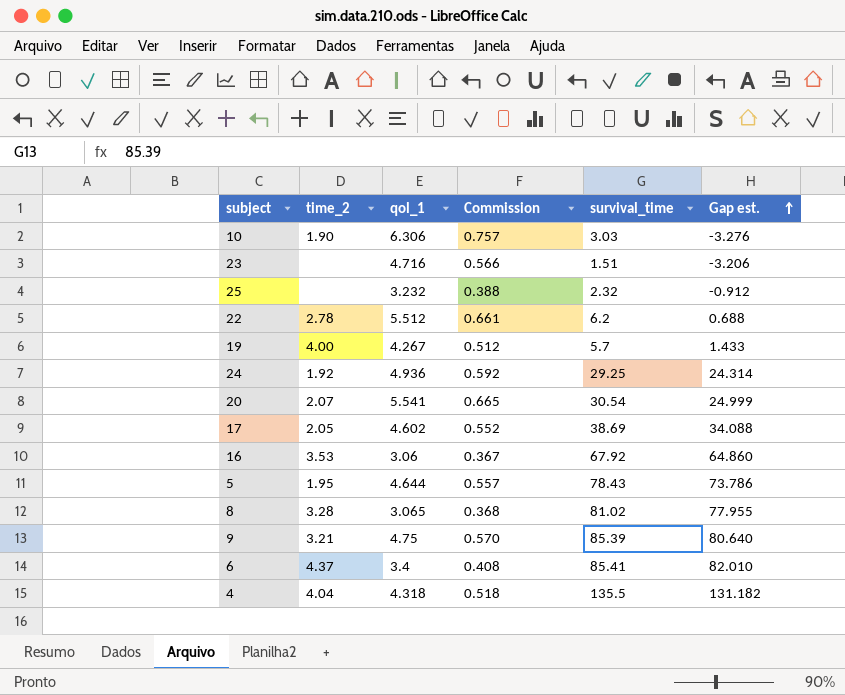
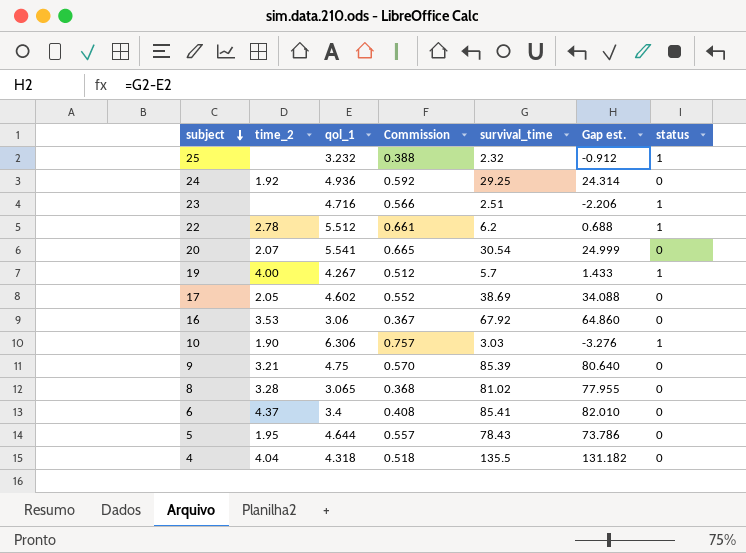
row order: Gap est. ascending -> subject descending
column status | position: none -> 7
23 | survival_time: 1.51 -> 2.51
23 | Gap est.: -3.206 -> -2.206

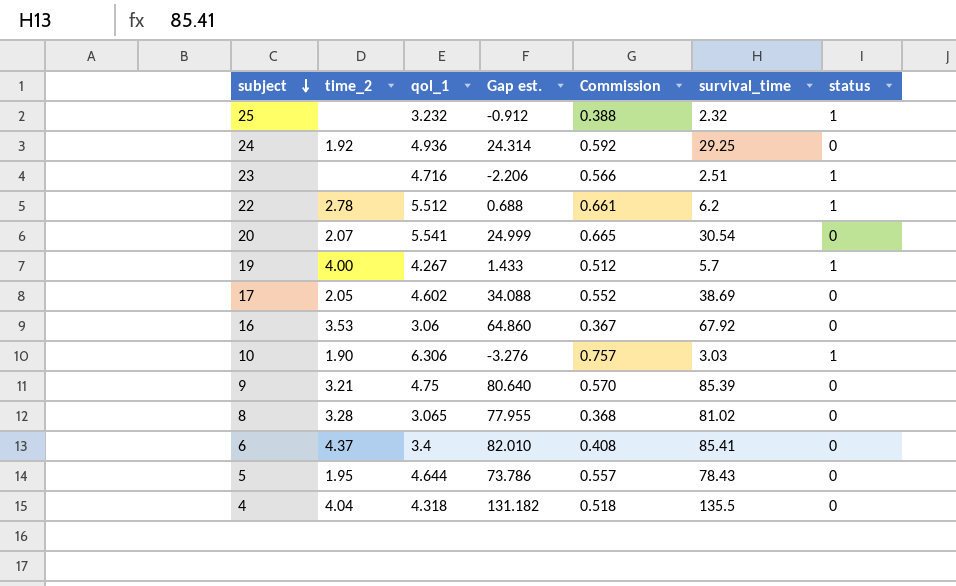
column Gap est. | position: 6 -> 4

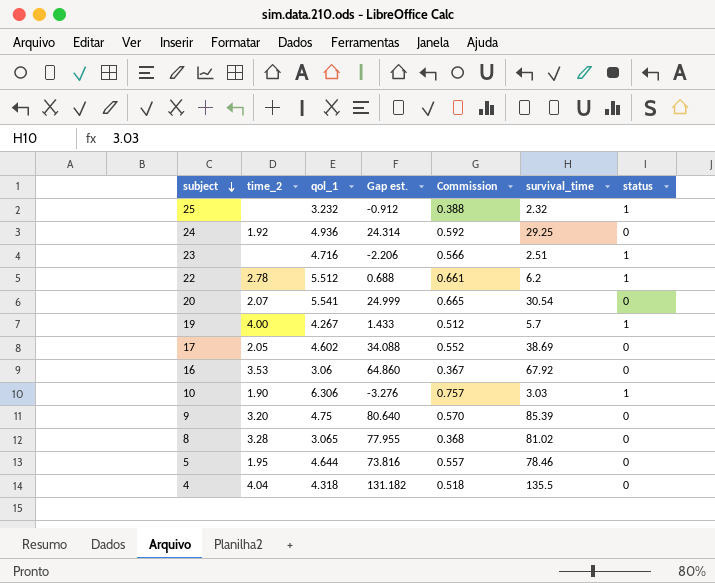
row 6: 4.37 | 3.4 | 82.010 | 0.408 | 85.41 | 0 -> none
9 | time_2: 3.21 -> 3.20
5 | Gap est.: 73.786 -> 73.816
5 | survival_time: 78.43 -> 78.46

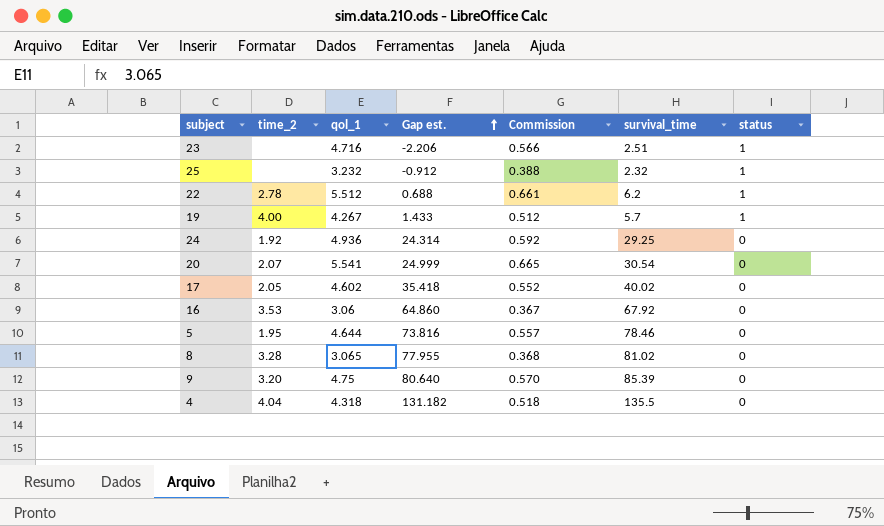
row order: subject descending -> Gap est. ascending
row 10: 1.90 | 6.306 | -3.276 | 0.757 | 3.03 | 1 -> none
17 | Gap est.: 34.088 -> 35.418
17 | survival_time: 38.69 -> 40.02

